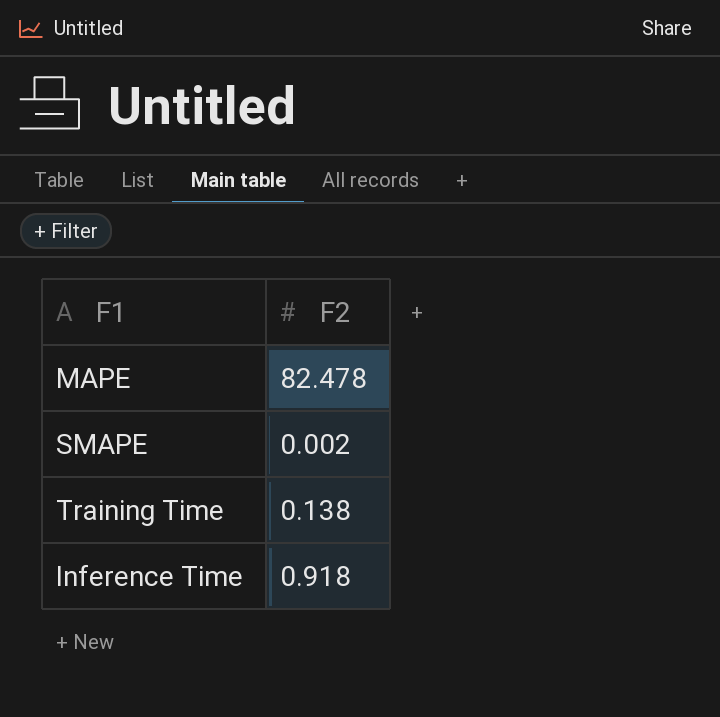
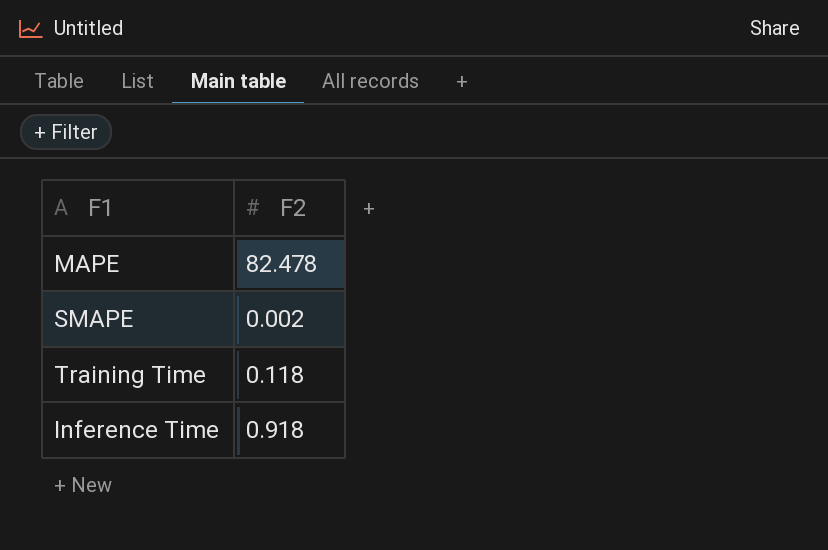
Training Time | F2: 0.138 -> 0.118

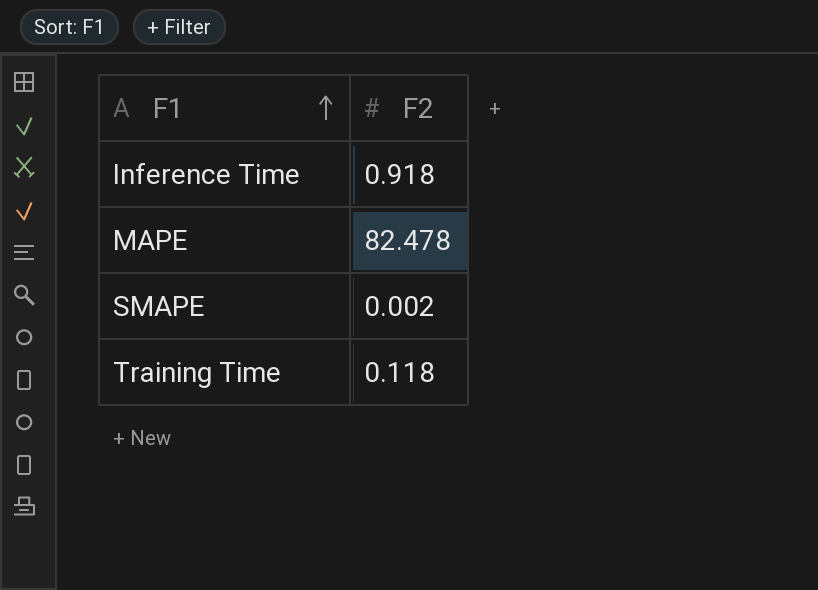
row order: none -> F1 ascending

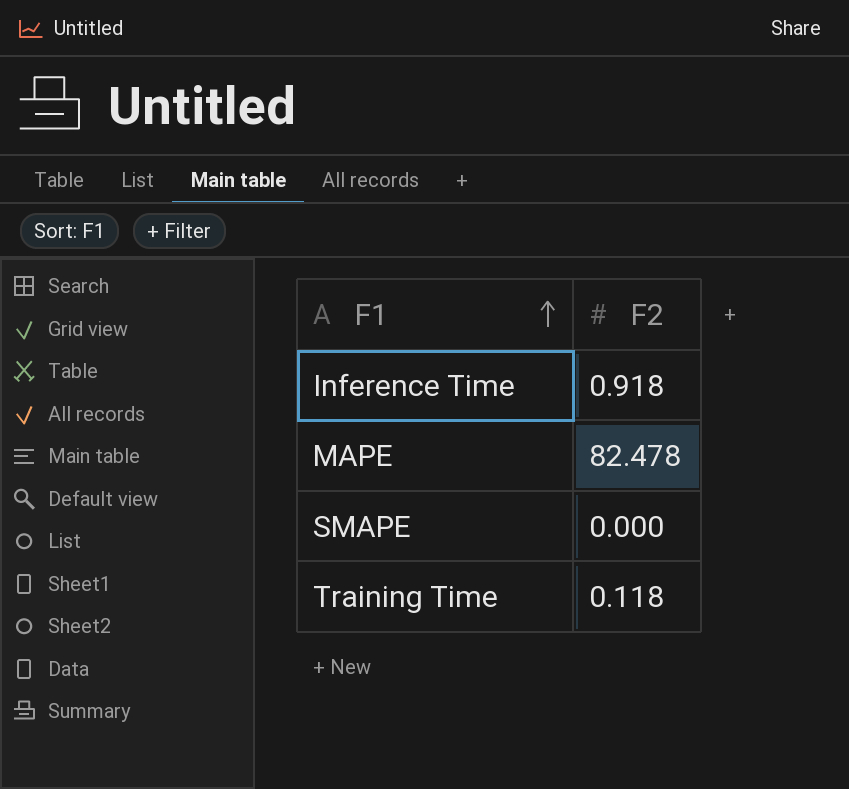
SMAPE | F2: 0.002 -> 0.000

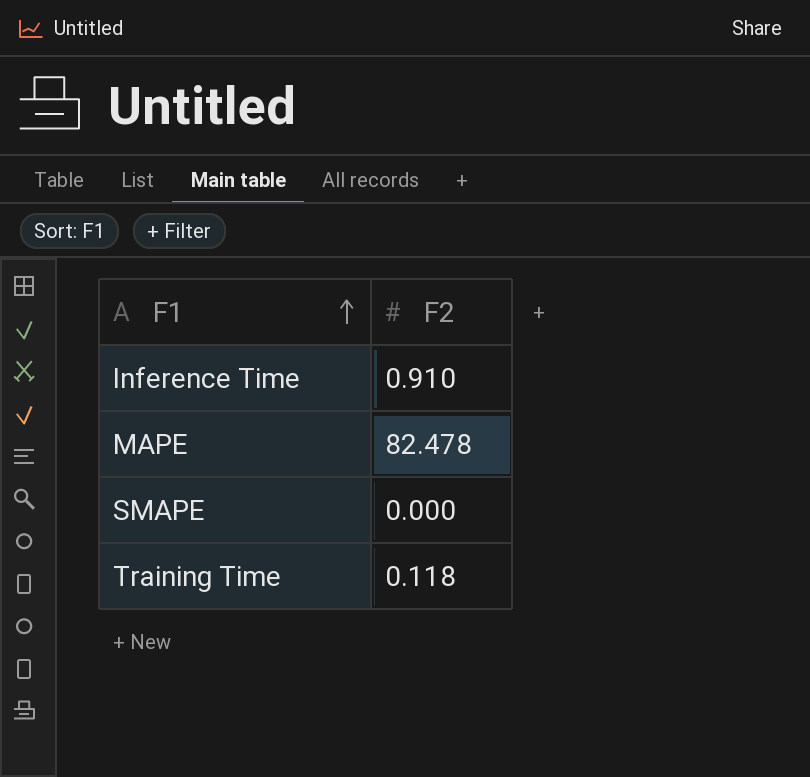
Inference Time | F2: 0.918 -> 0.910

